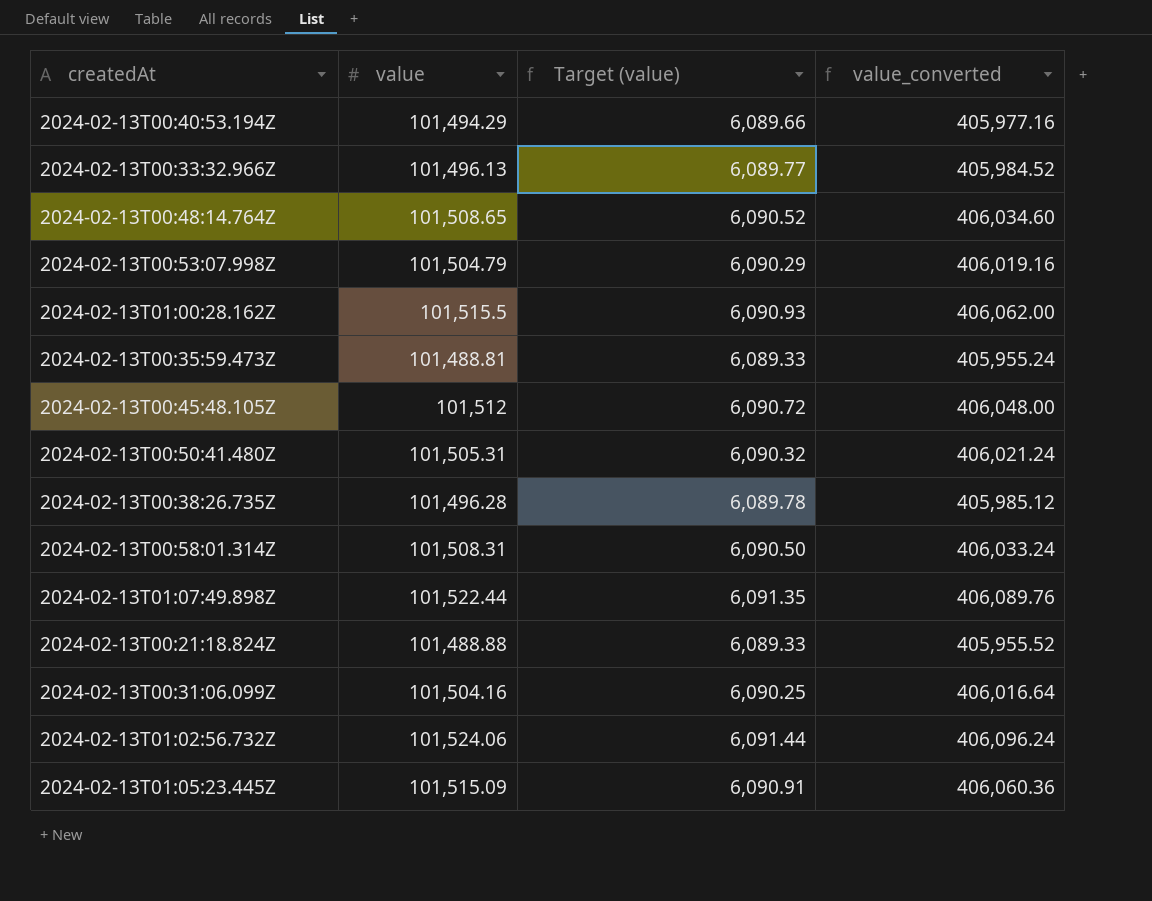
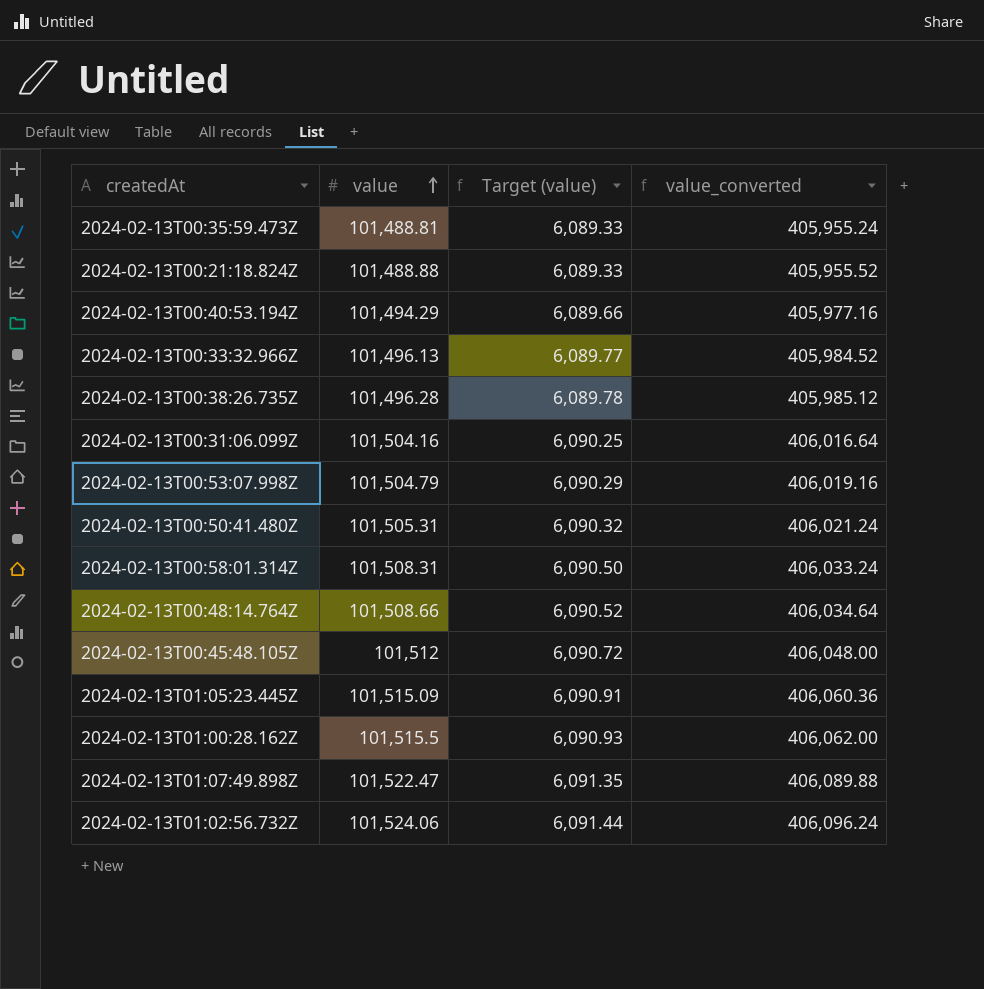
row order: none -> value ascending
2024-02-13T00:48:14.764Z | value: 101,508.65 -> 101,508.66
2024-02-13T00:48:14.764Z | value_converted: 406,034.60 -> 406,034.64
2024-02-13T01:07:49.898Z | value: 101,522.44 -> 101,522.47
2024-02-13T01:07:49.898Z | value_converted: 406,089.76 -> 406,089.88

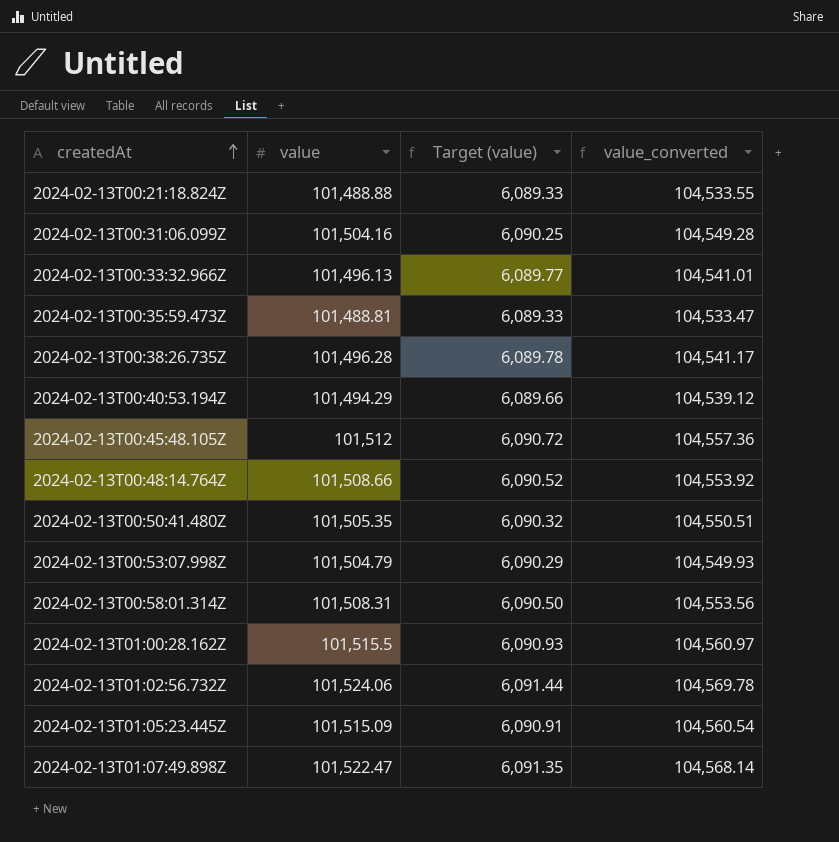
row order: value ascending -> createdAt ascending
column value_converted | formula: [value] * 4 -> [value] * 1.03
2024-02-13T00:50:41.480Z | value: 101,505.31 -> 101,505.35

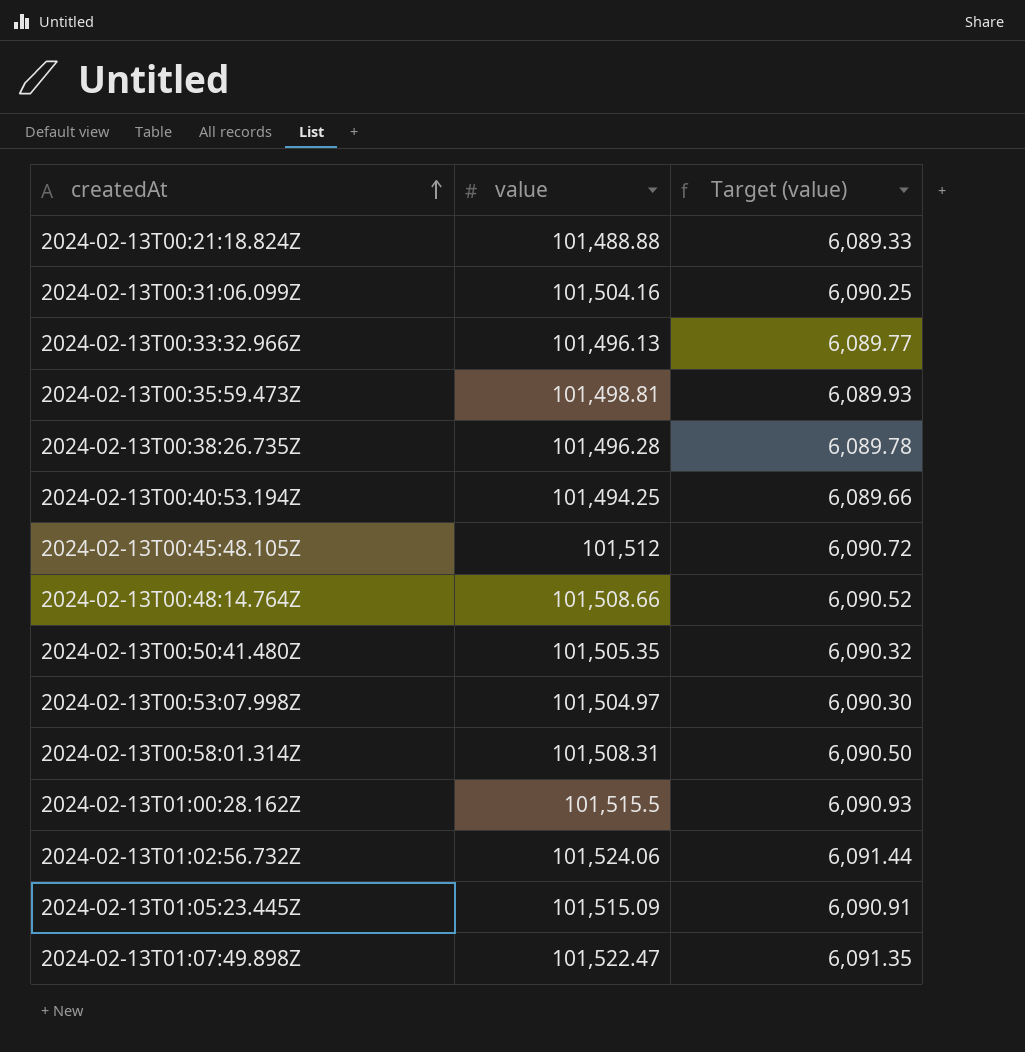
column value_converted | formula: [value] * 1.03 -> none
2024-02-13T00:35:59.473Z | value: 101,488.81 -> 101,498.81
2024-02-13T00:35:59.473Z | Target (value): 6,089.33 -> 6,089.93
2024-02-13T00:40:53.194Z | value: 101,494.29 -> 101,494.25
2024-02-13T00:53:07.998Z | value: 101,504.79 -> 101,504.97
2024-02-13T00:53:07.998Z | Target (value): 6,090.29 -> 6,090.30

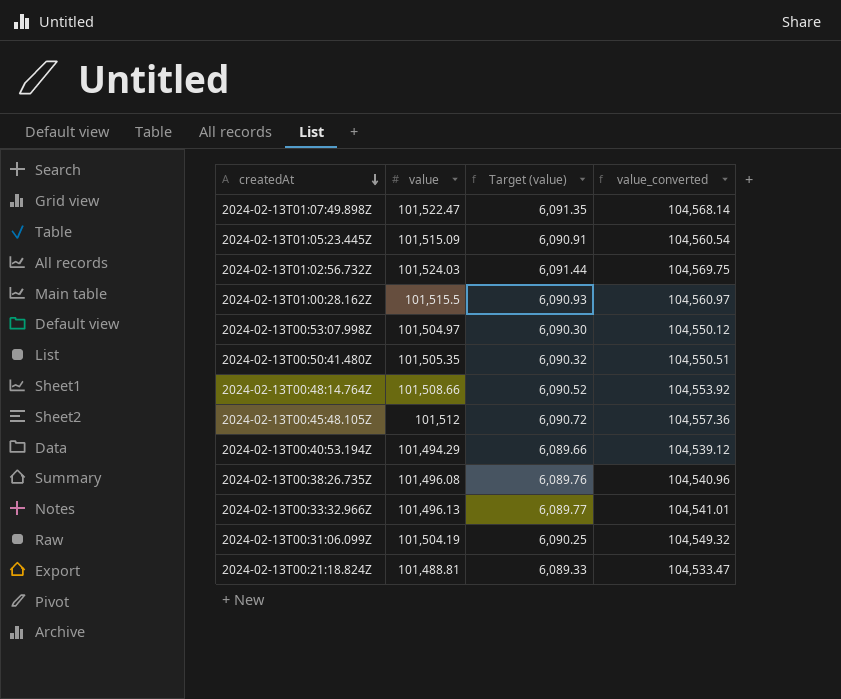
row order: createdAt ascending -> createdAt descending
column value_converted | formula: none -> [value] * 1.03
row 2024-02-13T00:35:59.473Z: 101,498.81 | 6,089.93 -> none
row 2024-02-13T00:58:01.314Z: 101,508.31 | 6,090.50 -> none
2024-02-13T01:02:56.732Z | value: 101,524.06 -> 101,524.03
2024-02-13T00:40:53.194Z | value: 101,494.25 -> 101,494.29
2024-02-13T00:38:26.735Z | value: 101,496.28 -> 101,496.08
2024-02-13T00:38:26.735Z | Target (value): 6,089.78 -> 6,089.76
2024-02-13T00:31:06.099Z | value: 101,504.16 -> 101,504.19
2024-02-13T00:21:18.824Z | value: 101,488.88 -> 101,488.81

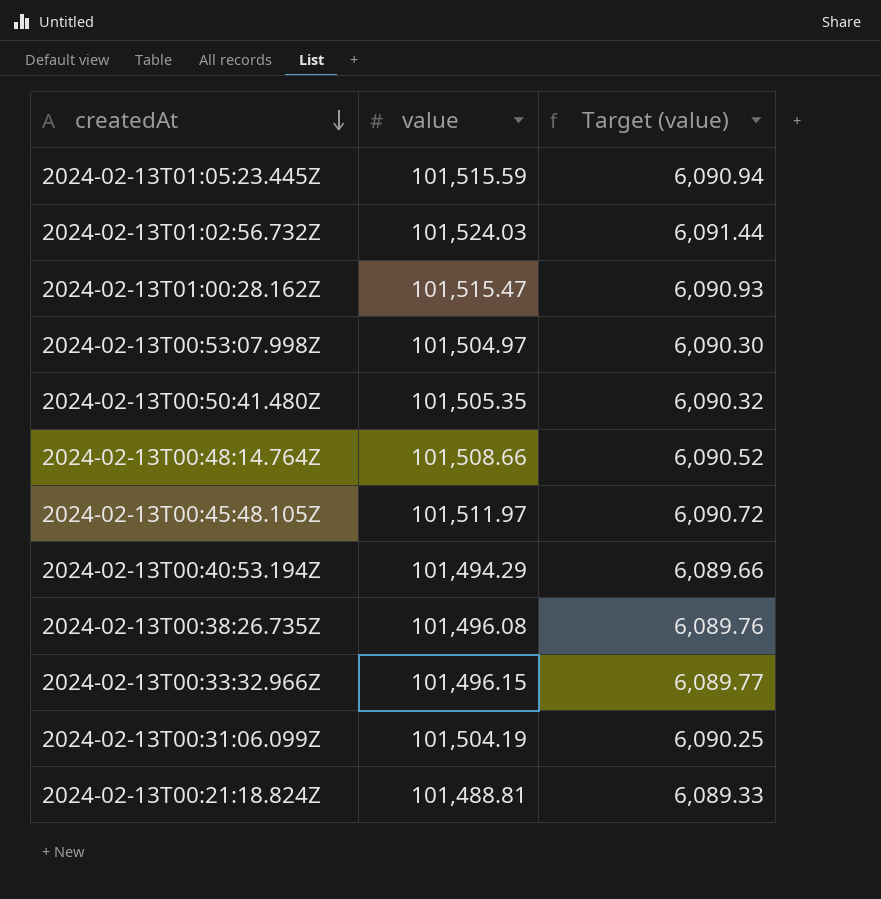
column value_converted | formula: [value] * 1.03 -> none
row 2024-02-13T01:07:49.898Z: 101,522.47 | 6,091.35 | 104,568.14 -> none
2024-02-13T01:05:23.445Z | value: 101,515.09 -> 101,515.59
2024-02-13T01:05:23.445Z | Target (value): 6,090.91 -> 6,090.94
2024-02-13T01:00:28.162Z | value: 101,515.5 -> 101,515.47
2024-02-13T00:45:48.105Z | value: 101,512 -> 101,511.97
2024-02-13T00:33:32.966Z | value: 101,496.13 -> 101,496.15

